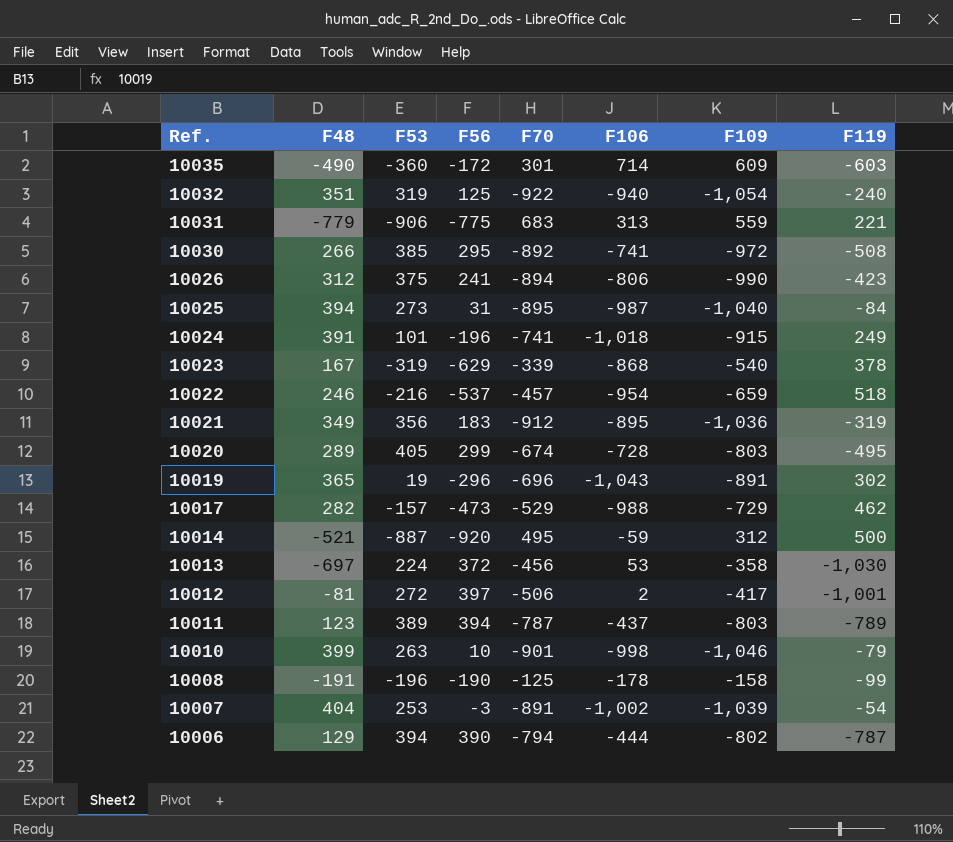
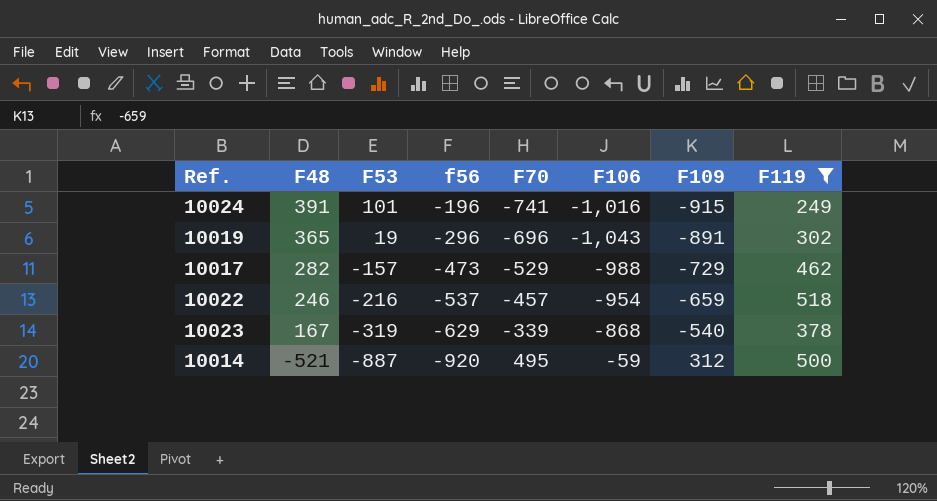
filter: none -> F119 >= 249
row order: Ref. descending -> F48 descending
column name: F56 -> f56
10024 | F106: -1,018 -> -1,016

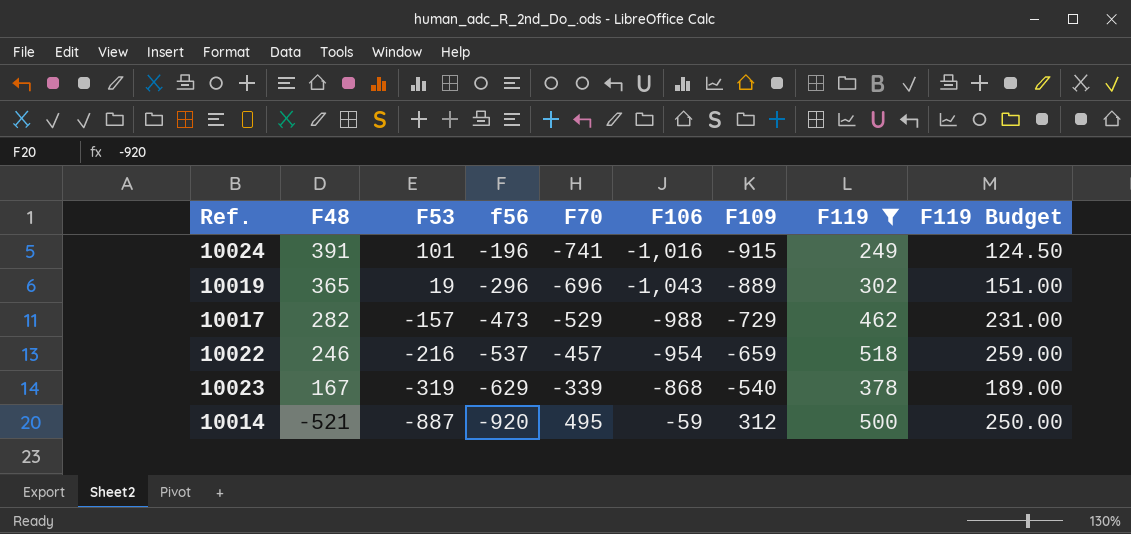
column F119 Budget | formula: none -> [F119] * 0.5
10019 | F109: -891 -> -889

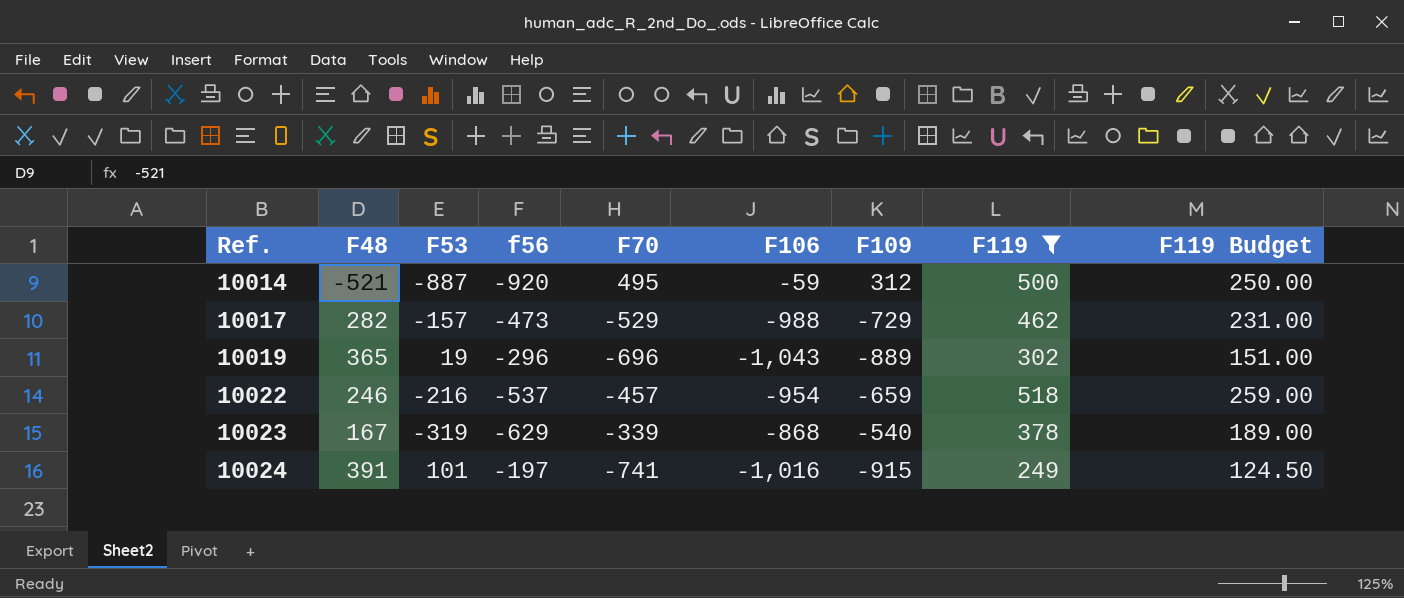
row order: F48 descending -> Ref. ascending
10024 | f56: -196 -> -197

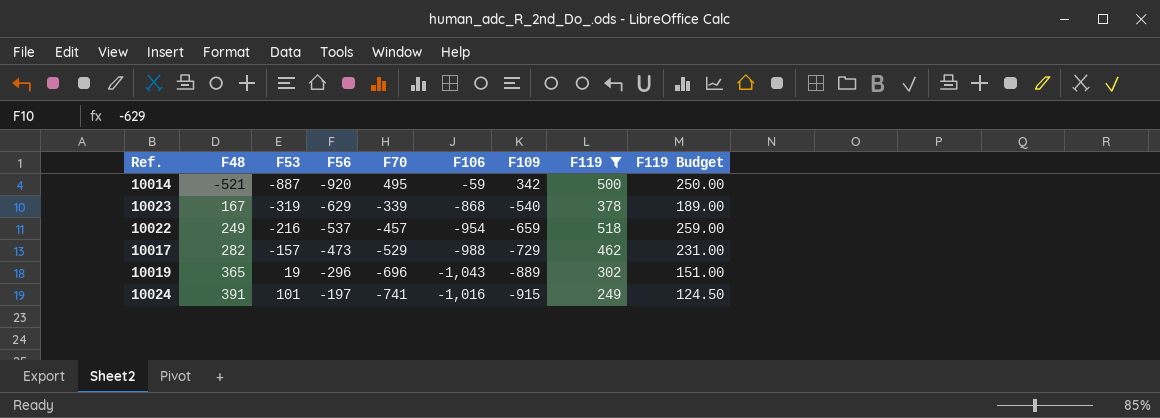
row order: Ref. ascending -> F48 ascending
column name: f56 -> F56
10014 | F109: 312 -> 342
10022 | F48: 246 -> 249

